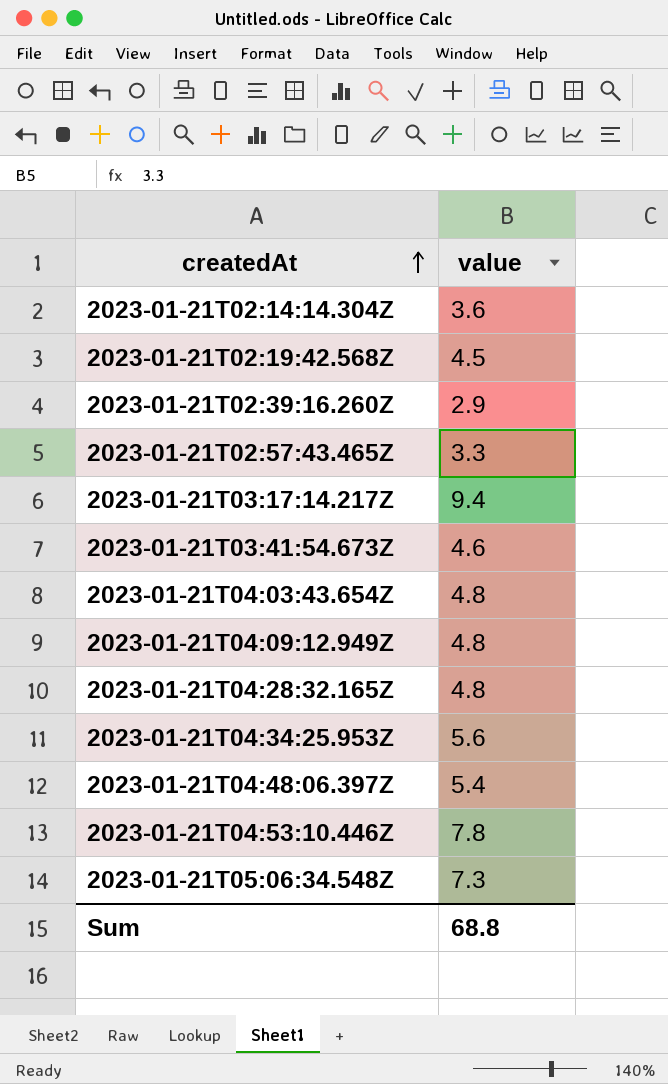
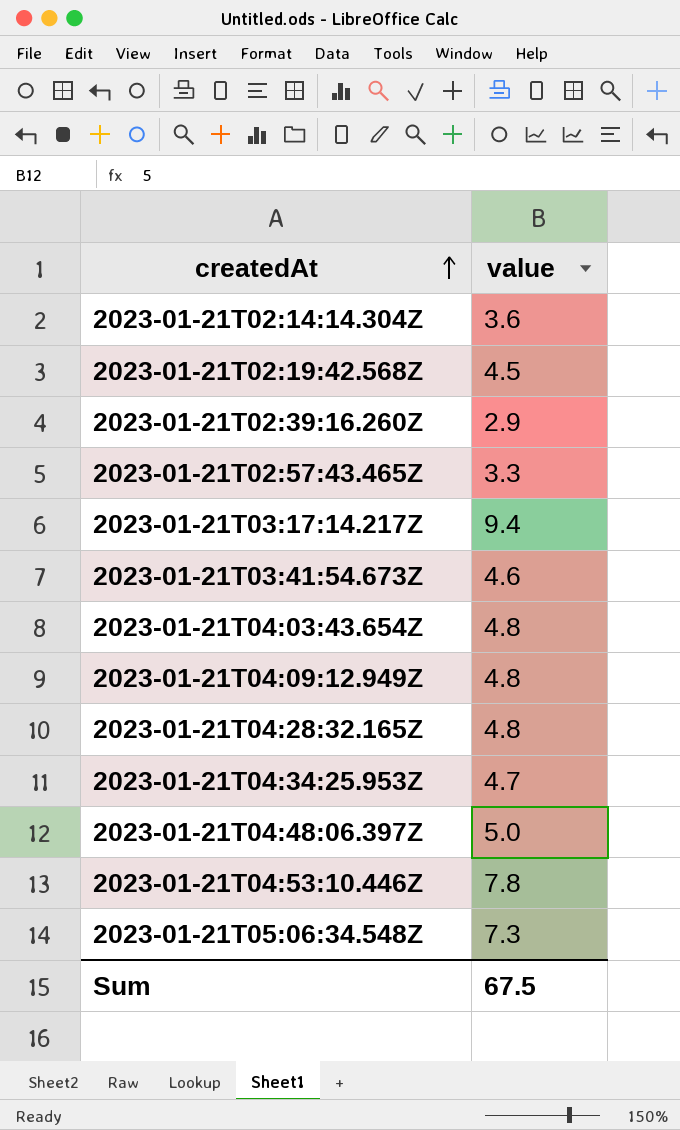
2023-01-21T04:34:25.953Z | value: 5.6 -> 4.7
2023-01-21T04:48:06.397Z | value: 5.4 -> 5.0
Sum | value: 68.8 -> 67.5

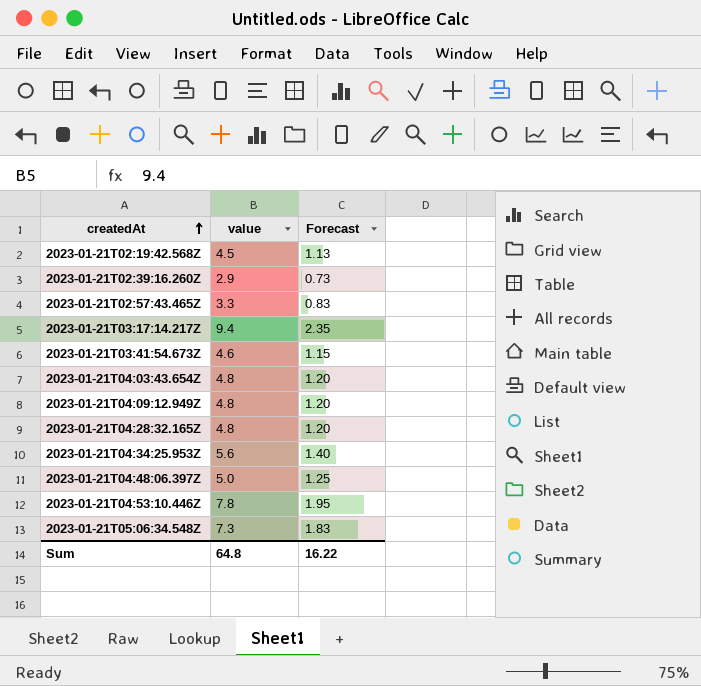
column Forecast | formula: none -> [value] * 0.25
row 2023-01-21T02:14:14.304Z: 3.6 -> none
2023-01-21T04:34:25.953Z | value: 4.7 -> 5.6
Sum | value: 67.5 -> 64.8

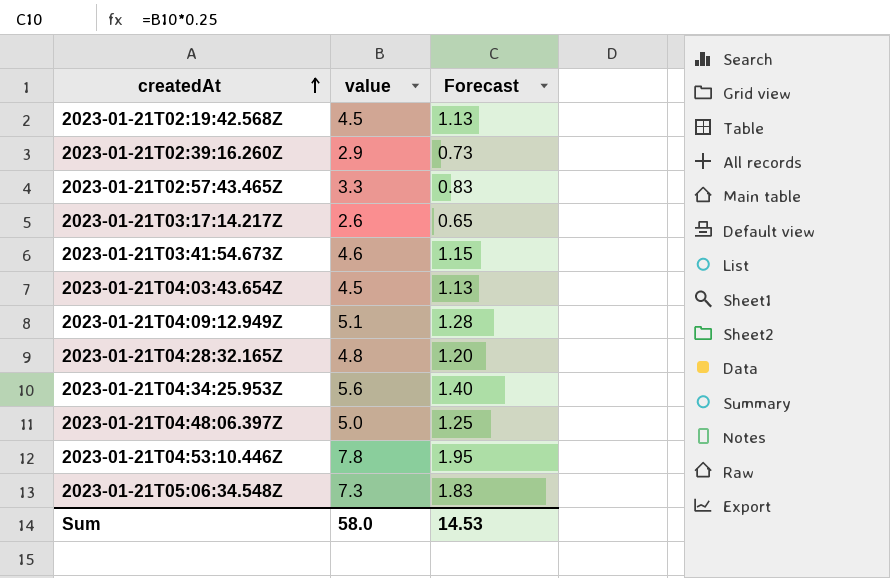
2023-01-21T03:17:14.217Z | value: 9.4 -> 2.6
2023-01-21T03:17:14.217Z | Forecast: 2.35 -> 0.65
2023-01-21T04:03:43.654Z | value: 4.8 -> 4.5
2023-01-21T04:03:43.654Z | Forecast: 1.20 -> 1.13
2023-01-21T04:09:12.949Z | value: 4.8 -> 5.1
2023-01-21T04:09:12.949Z | Forecast: 1.20 -> 1.28
Sum | value: 64.8 -> 58.0
Sum | Forecast: 16.22 -> 14.53

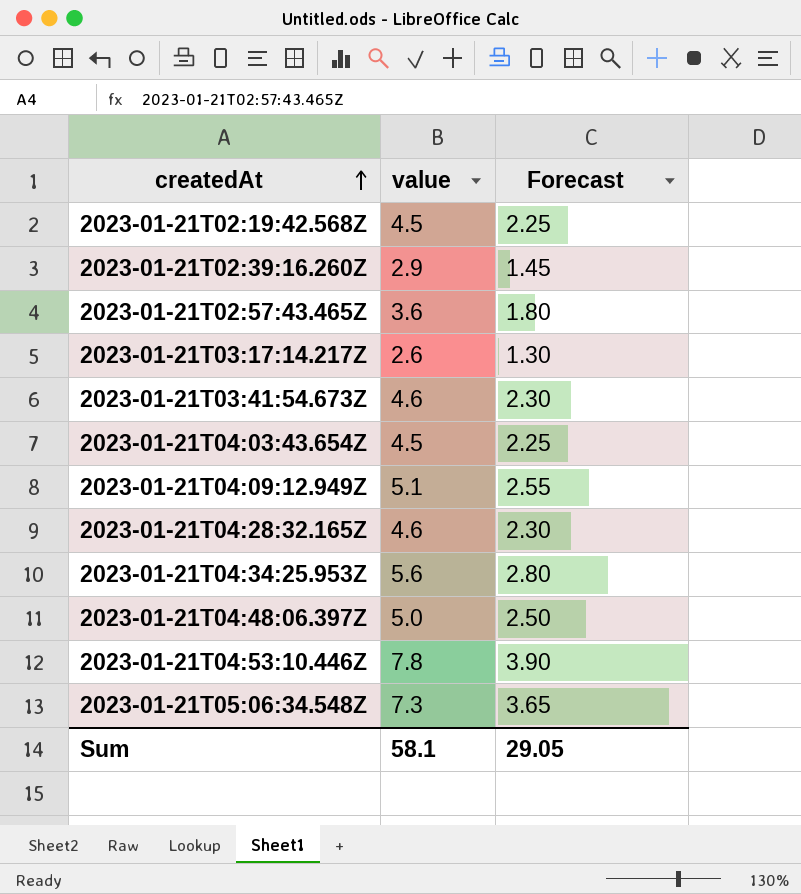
column Forecast | formula: [value] * 0.25 -> [value] * 0.5
2023-01-21T02:57:43.465Z | value: 3.3 -> 3.6
2023-01-21T04:28:32.165Z | value: 4.8 -> 4.6
Sum | value: 58.0 -> 58.1
Sum | Forecast: 14.53 -> 29.05

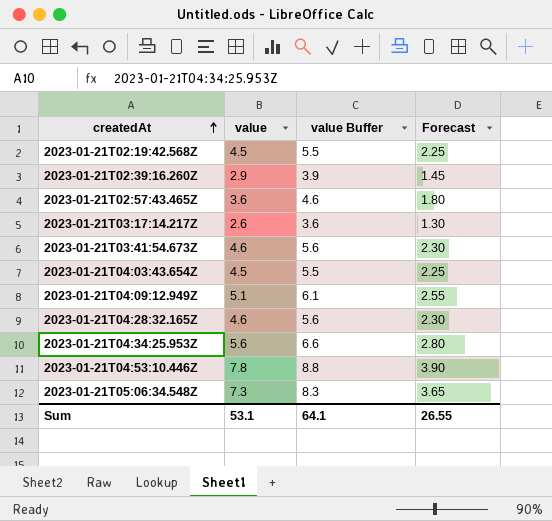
column value Buffer | formula: none -> [value] + 1
row 2023-01-21T04:48:06.397Z: 5.0 | 2.50 -> none
Sum | value: 58.1 -> 53.1
Sum | Forecast: 29.05 -> 26.55

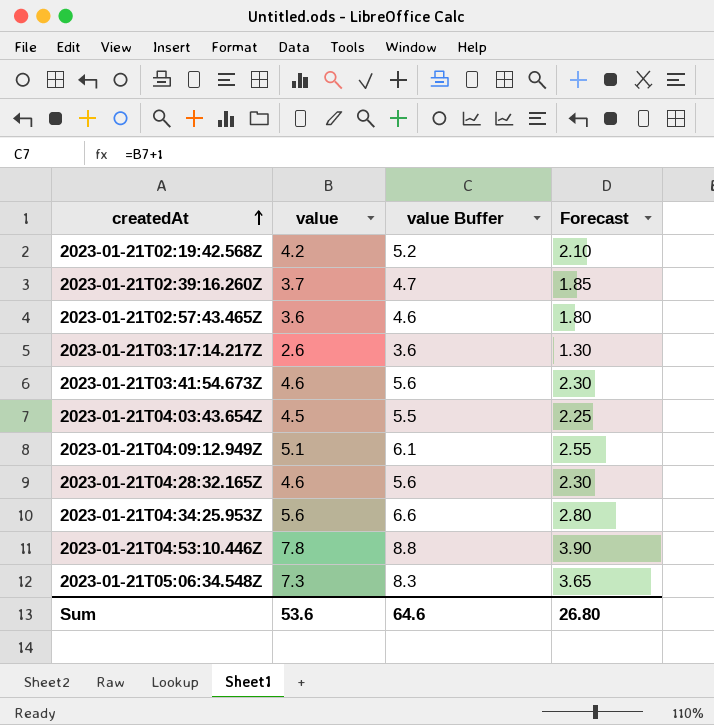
2023-01-21T02:19:42.568Z | value: 4.5 -> 4.2
2023-01-21T02:19:42.568Z | value Buffer: 5.5 -> 5.2
2023-01-21T02:19:42.568Z | Forecast: 2.25 -> 2.10
2023-01-21T02:39:16.260Z | value: 2.9 -> 3.7
2023-01-21T02:39:16.260Z | value Buffer: 3.9 -> 4.7
2023-01-21T02:39:16.260Z | Forecast: 1.45 -> 1.85
Sum | value: 53.1 -> 53.6
Sum | value Buffer: 64.1 -> 64.6
Sum | Forecast: 26.55 -> 26.80

